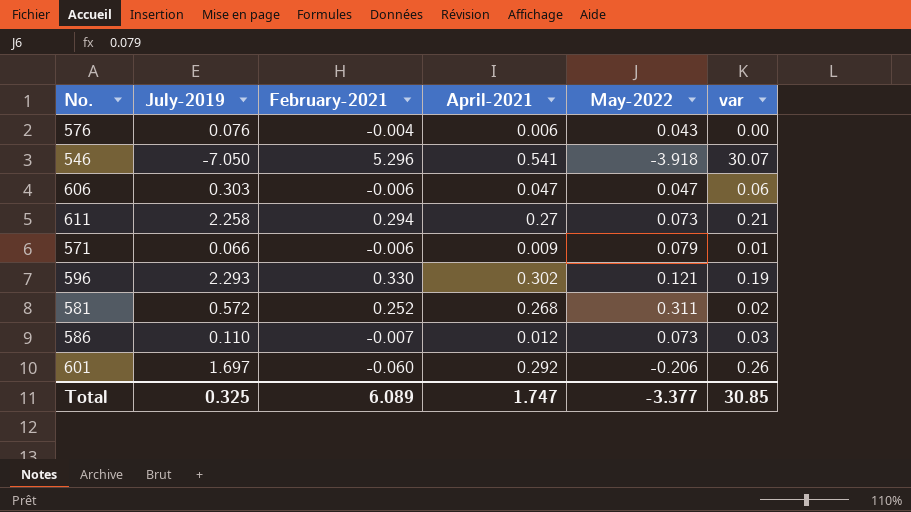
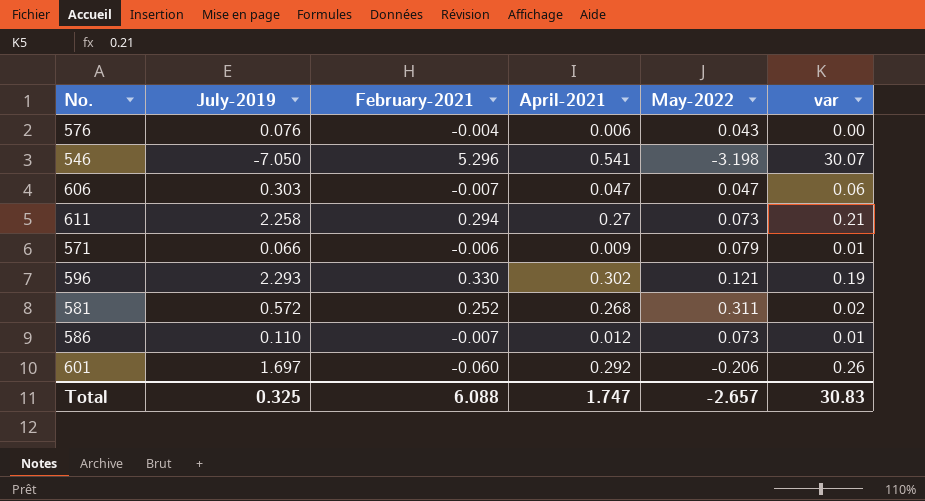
546 | May-2022: -3.918 -> -3.198
606 | February-2021: -0.006 -> -0.007
586 | var: 0.03 -> 0.01
Total | February-2021: 6.089 -> 6.088
Total | May-2022: -3.377 -> -2.657
Total | var: 30.85 -> 30.83

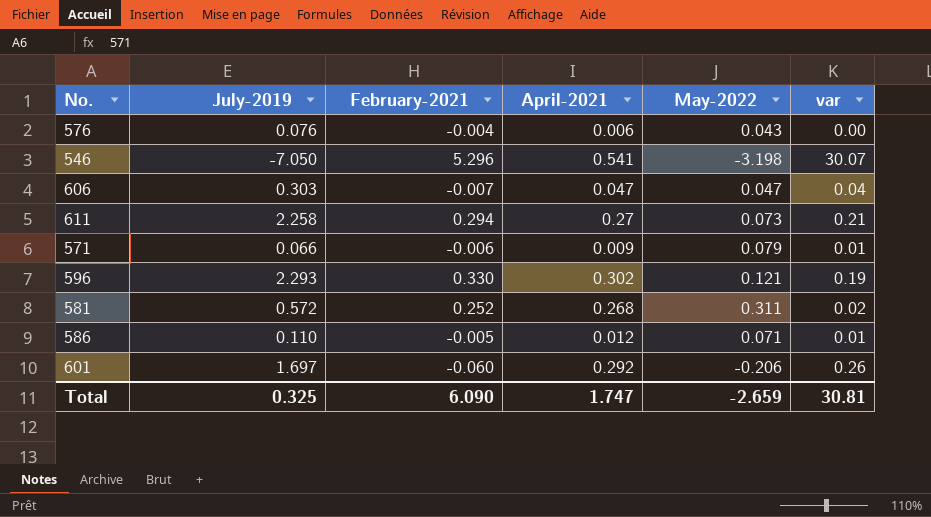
606 | var: 0.06 -> 0.04
586 | February-2021: -0.007 -> -0.005
586 | May-2022: 0.073 -> 0.071
Total | February-2021: 6.088 -> 6.090
Total | May-2022: -2.657 -> -2.659
Total | var: 30.83 -> 30.81

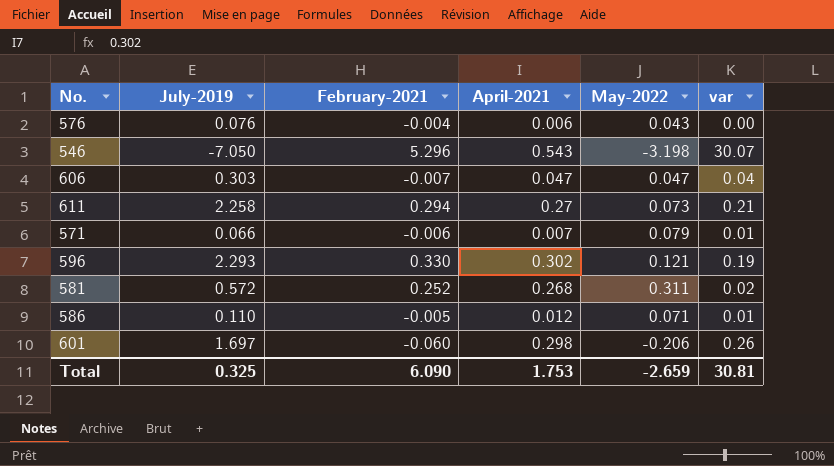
546 | April-2021: 0.541 -> 0.543
571 | April-2021: 0.009 -> 0.007
601 | April-2021: 0.292 -> 0.298
Total | April-2021: 1.747 -> 1.753

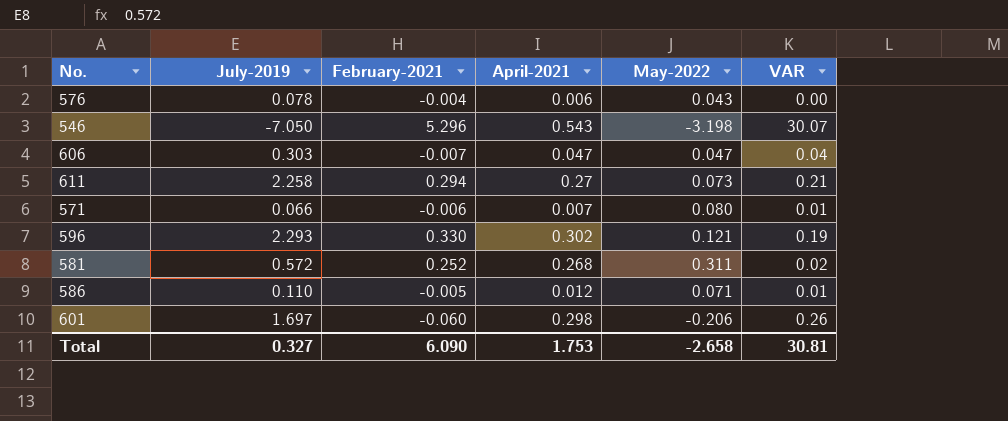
column name: var -> VAR
576 | July-2019: 0.076 -> 0.078
571 | May-2022: 0.079 -> 0.080
Total | July-2019: 0.325 -> 0.327
Total | May-2022: -2.659 -> -2.658

